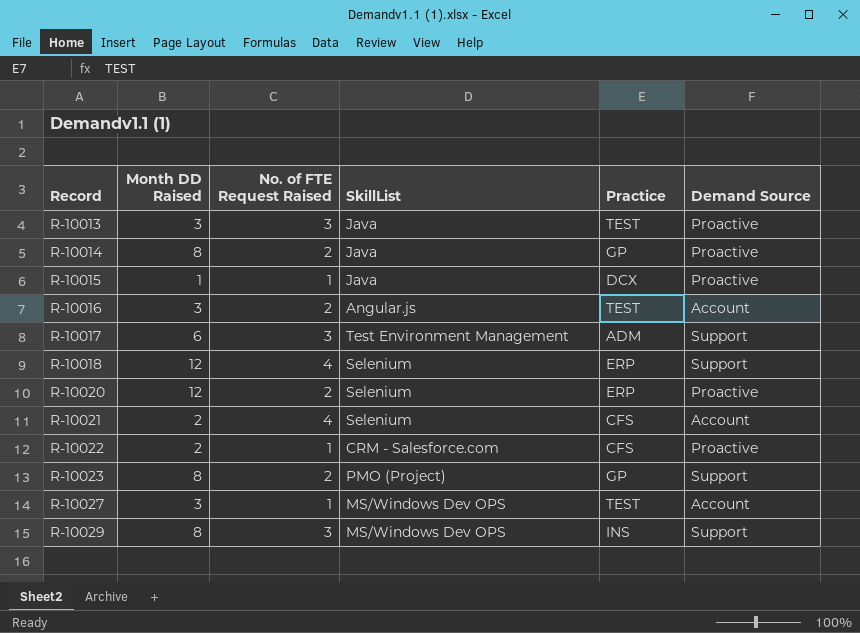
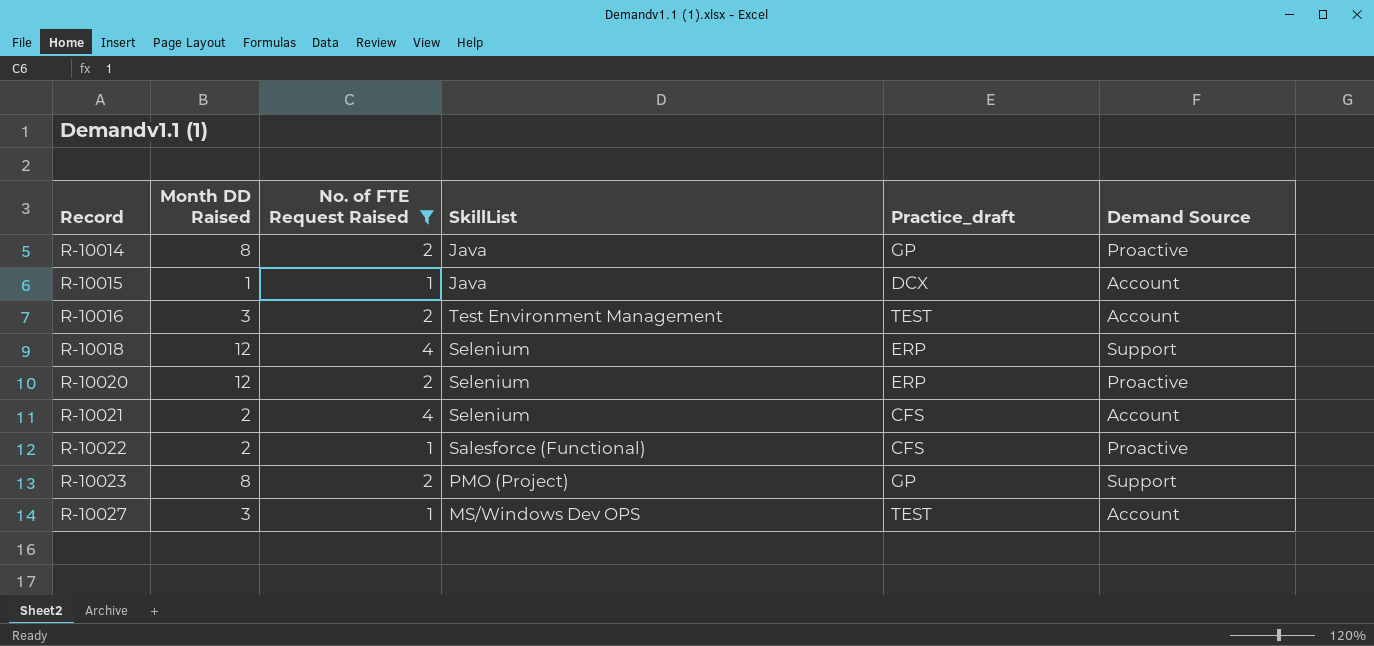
filter: none -> No. of FTE Request Raised != 3
column name: Practice -> Practice_draft
R-10015 | Demand Source: Proactive -> Account
R-10016 | SkillList: Angular.js -> Test Environment Management
R-10022 | SkillList: CRM - Salesforce.com -> Salesforce (Functional)

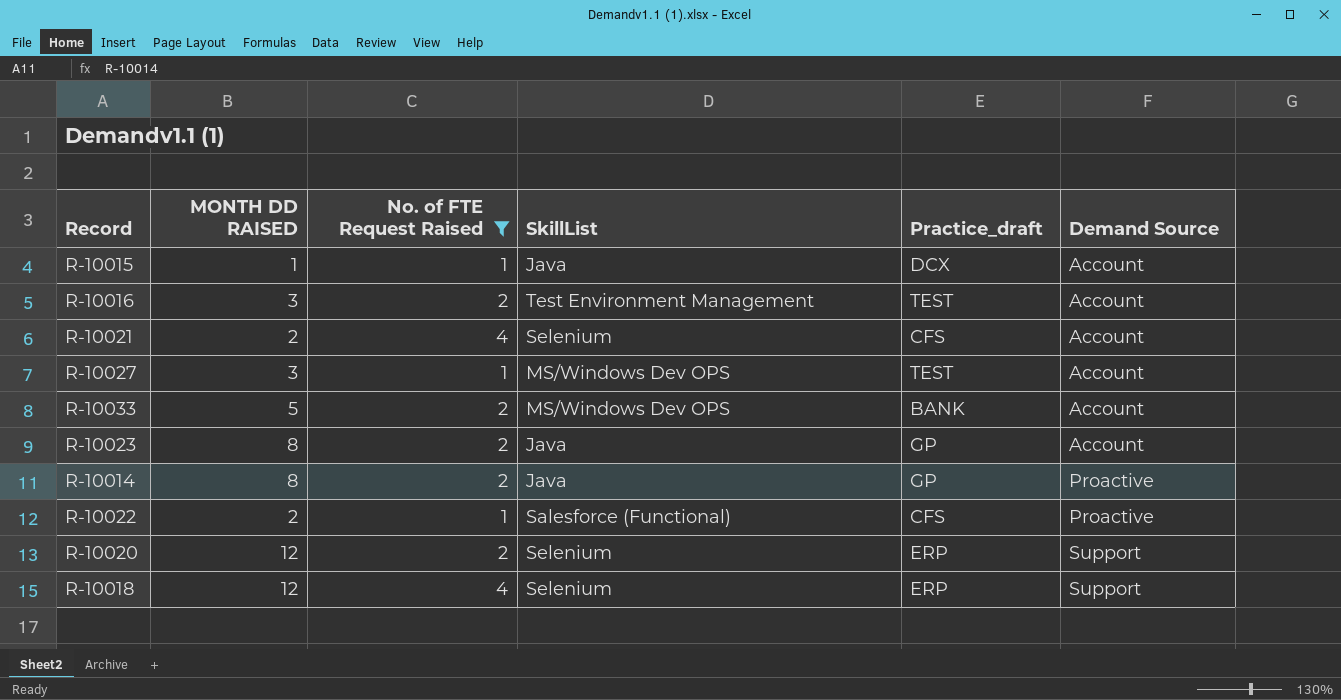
row order: Record ascending -> Demand Source ascending
column name: Month DD Raised -> MONTH DD RAISED
row R-10033: none -> 5 | 2 | MS/Windows Dev OPS | BANK | Account
R-10023 | SkillList: PMO (Project) -> Java
R-10023 | Demand Source: Support -> Account
R-10020 | Demand Source: Proactive -> Support

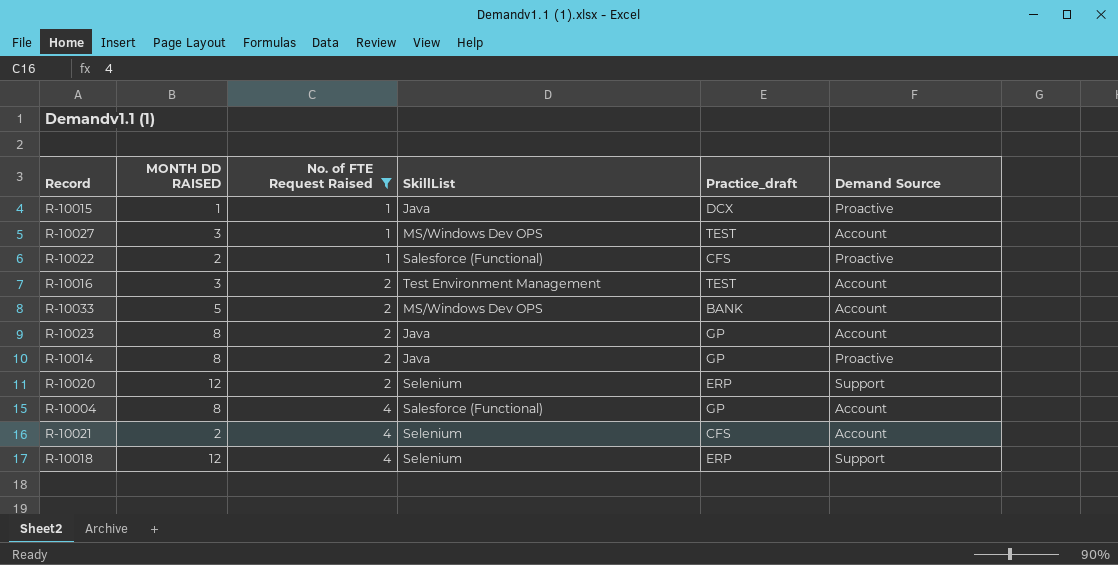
row order: Demand Source ascending -> No. of FTE Request Raised ascending
R-10015 | Demand Source: Account -> Proactive
row R-10004: none -> 8 | 4 | Salesforce (Functional) | GP | Account

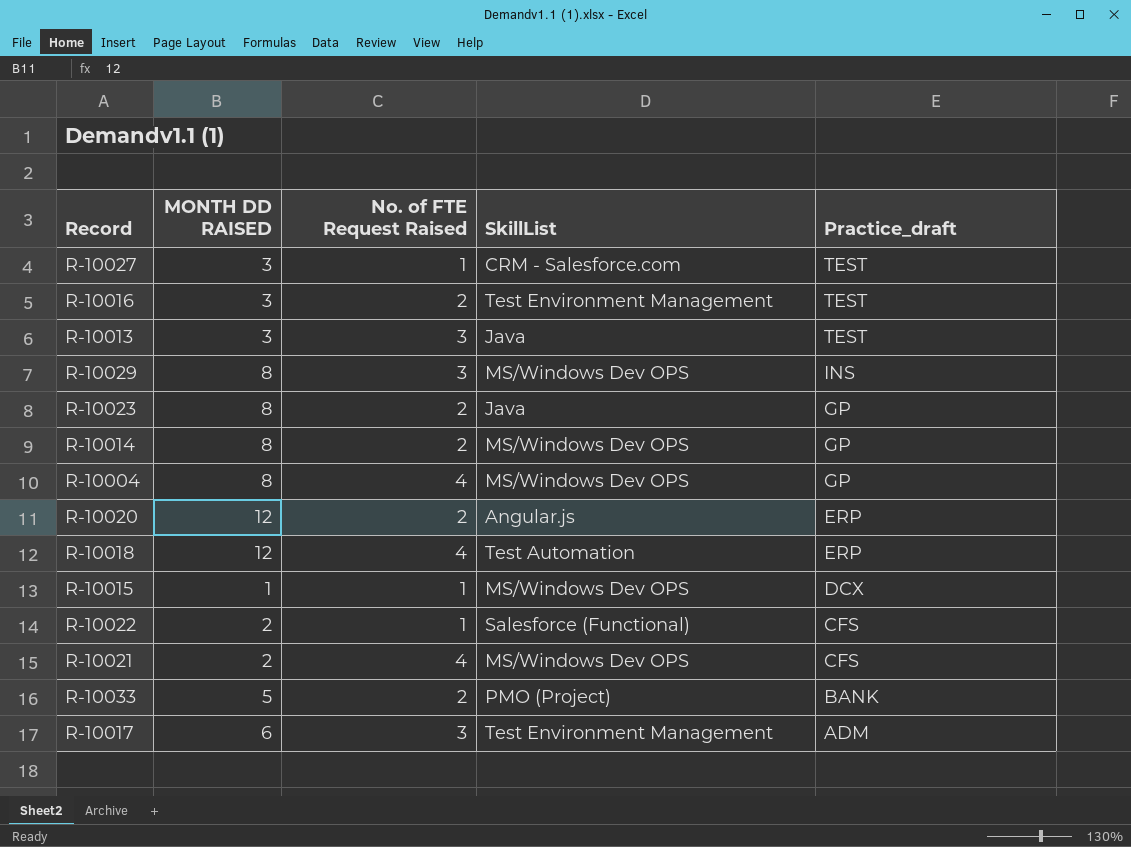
filter: No. of FTE Request Raised != 3 -> none
row order: No. of FTE Request Raised ascending -> Practice_draft descending
column Demand Source | position: 6 -> none
R-10027 | SkillList: MS/Windows Dev OPS -> CRM - Salesforce.com
R-10014 | SkillList: Java -> MS/Windows Dev OPS
R-10004 | SkillList: Salesforce (Functional) -> MS/Windows Dev OPS
R-10020 | SkillList: Selenium -> Angular.js
R-10018 | SkillList: Selenium -> Test Automation
R-10015 | SkillList: Java -> MS/Windows Dev OPS
R-10021 | SkillList: Selenium -> MS/Windows Dev OPS
R-10033 | SkillList: MS/Windows Dev OPS -> PMO (Project)

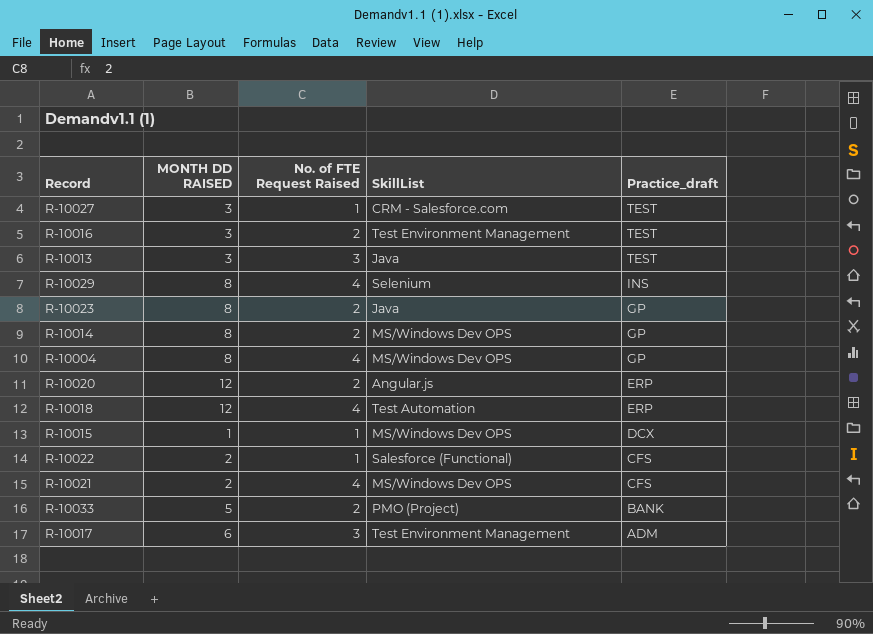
R-10029 | No. of FTE Request Raised: 3 -> 4
R-10029 | SkillList: MS/Windows Dev OPS -> Selenium

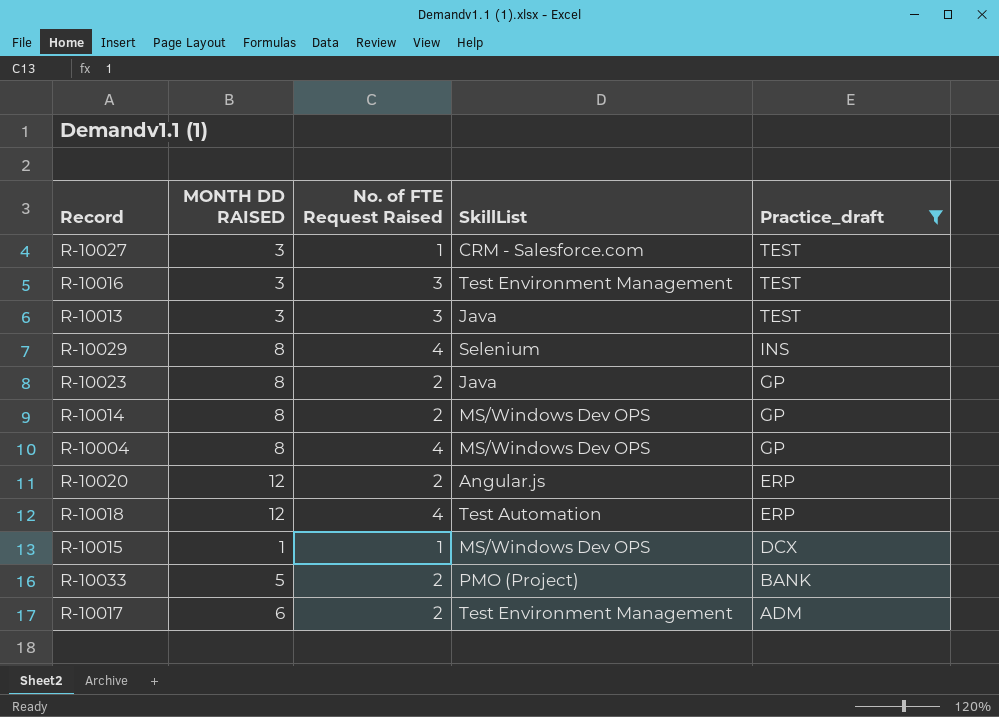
filter: none -> Practice_draft != CFS
R-10016 | No. of FTE Request Raised: 2 -> 3
R-10017 | No. of FTE Request Raised: 3 -> 2

